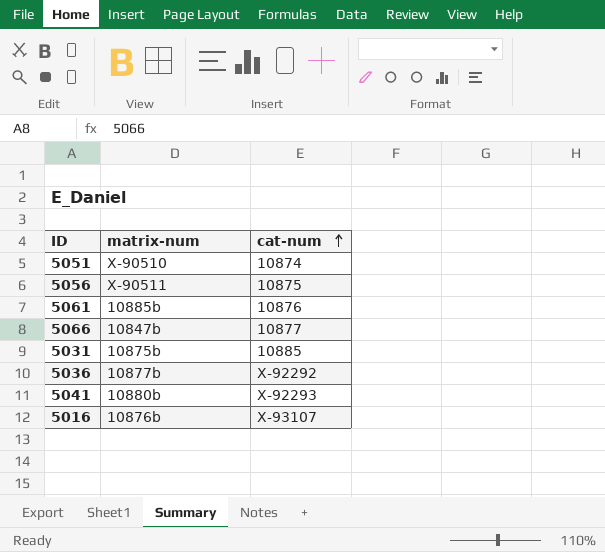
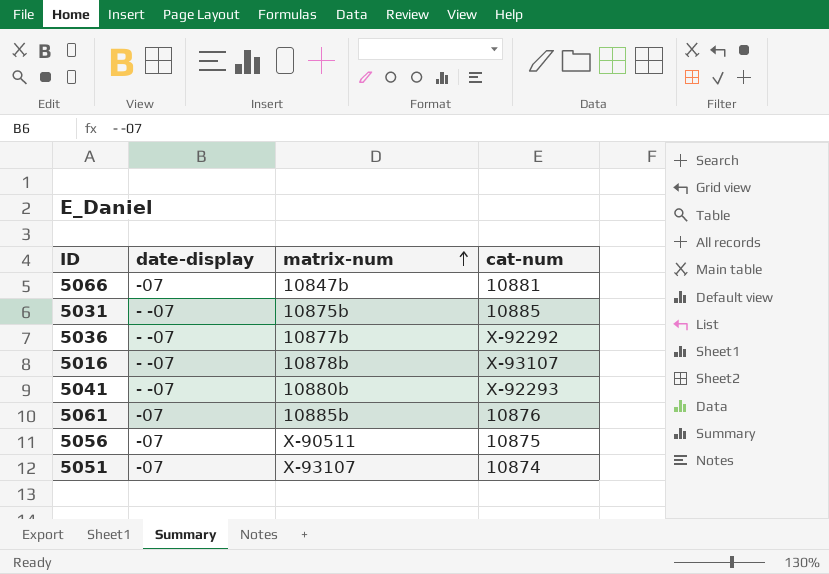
row order: cat-num ascending -> matrix-num ascending
column date-display | position: none -> 2
5066 | cat-num: 10877 -> 10881
5016 | matrix-num: 10876b -> 10878b
5051 | matrix-num: X-90510 -> X-93107

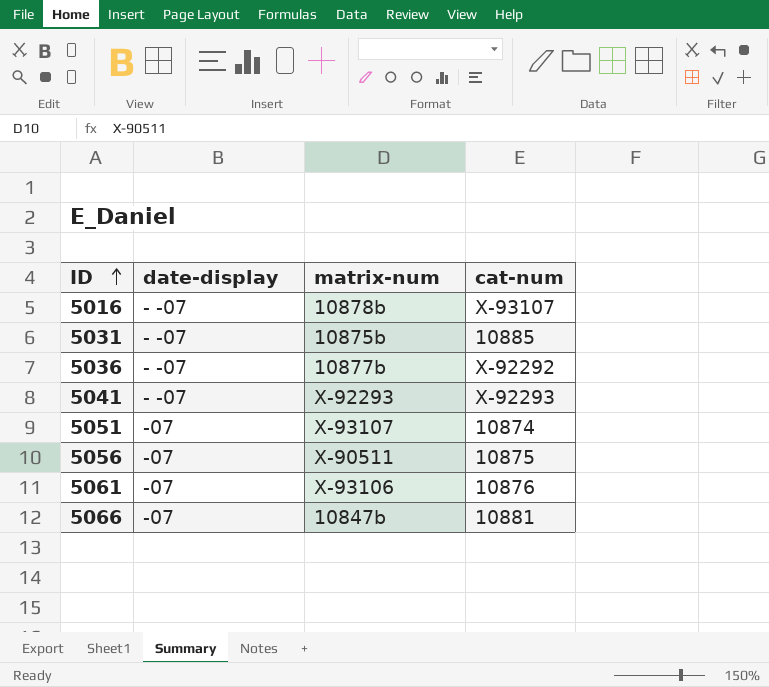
row order: matrix-num ascending -> ID ascending
5041 | matrix-num: 10880b -> X-92293
5061 | matrix-num: 10885b -> X-93106

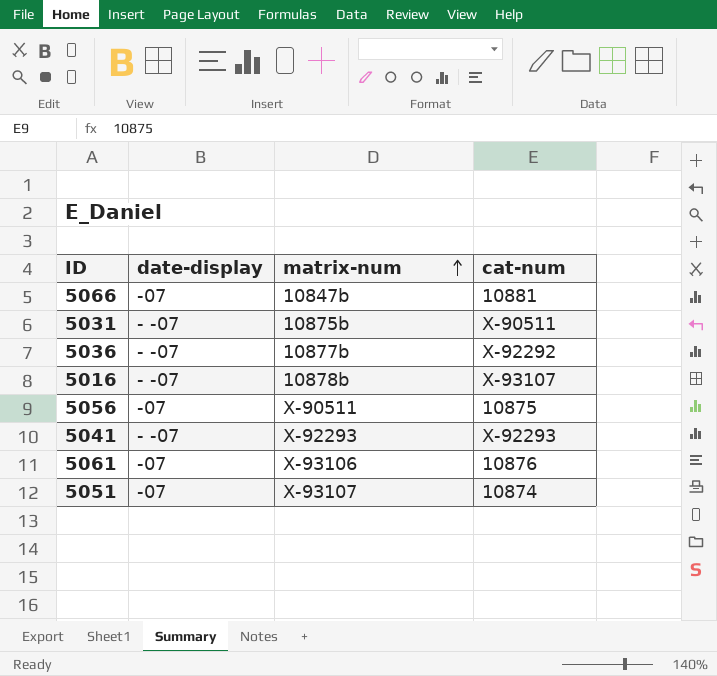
row order: ID ascending -> matrix-num ascending
5031 | cat-num: 10885 -> X-90511

